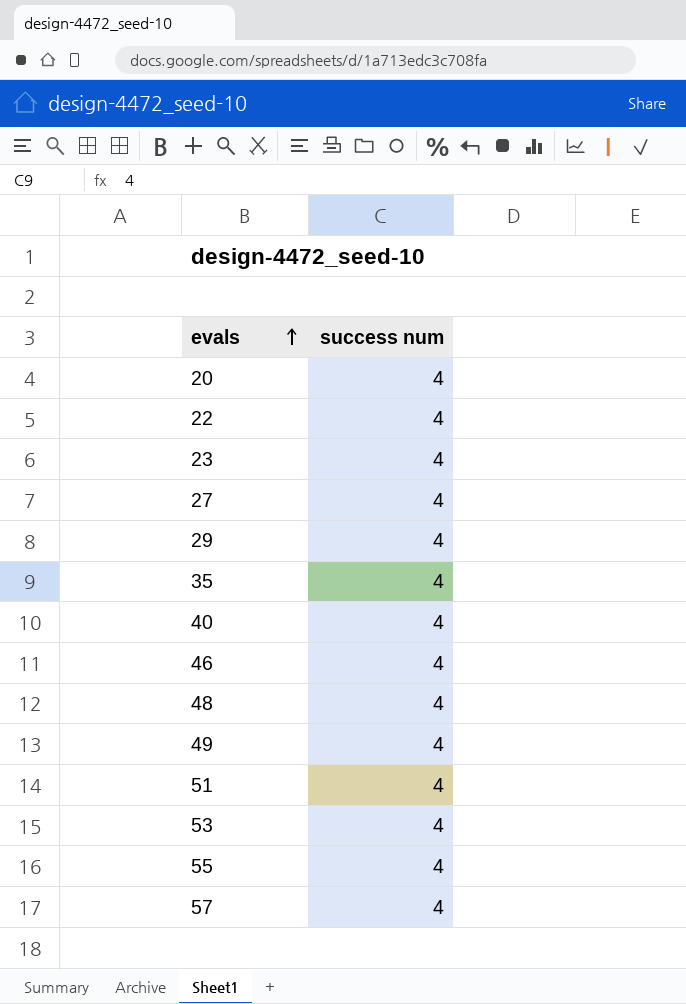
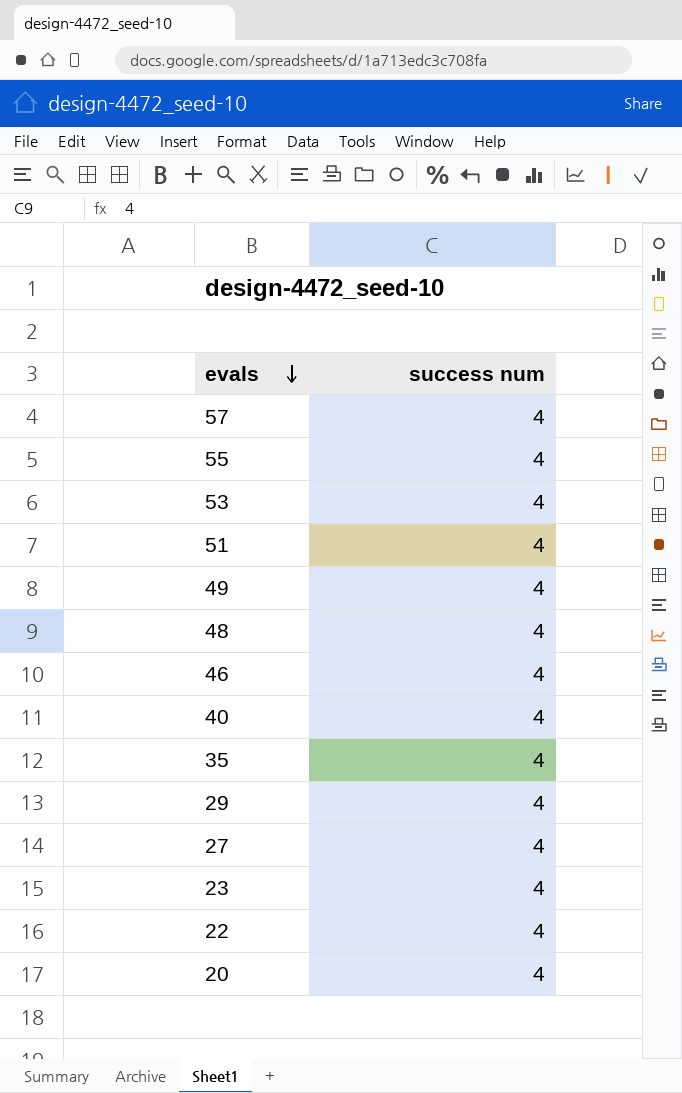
row order: evals ascending -> evals descending

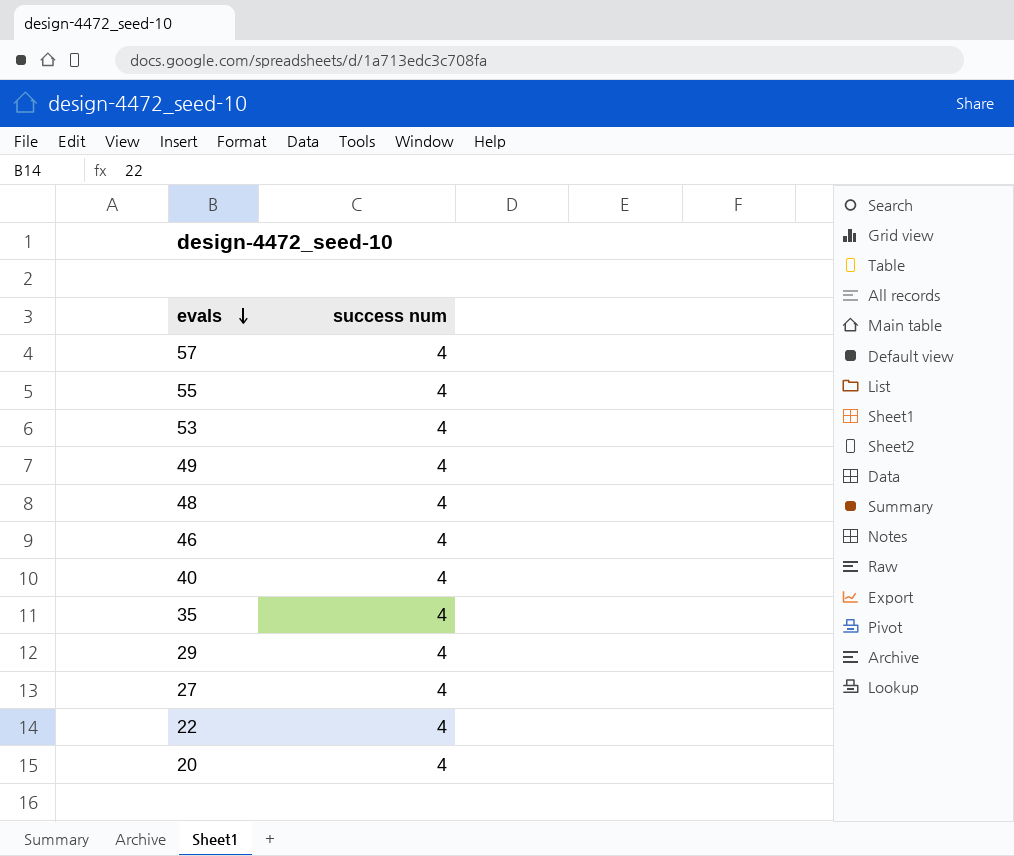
row 51: 4 -> none
row 23: 4 -> none

